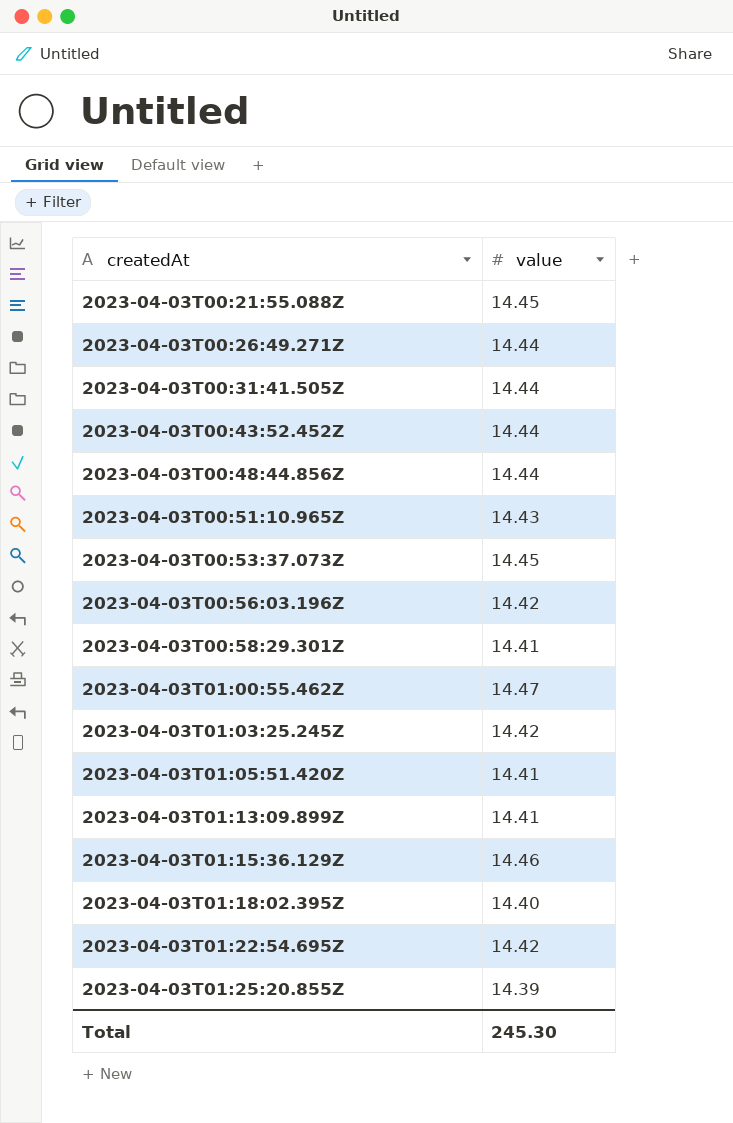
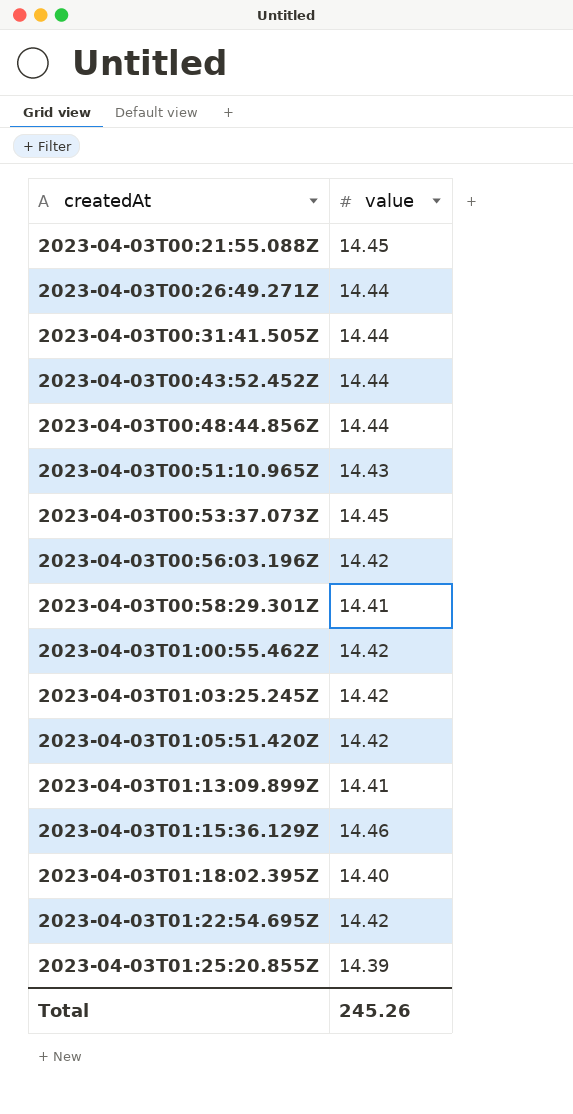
2023-04-03T01:00:55.462Z | value: 14.47 -> 14.42
2023-04-03T01:05:51.420Z | value: 14.41 -> 14.42
Total | value: 245.30 -> 245.26

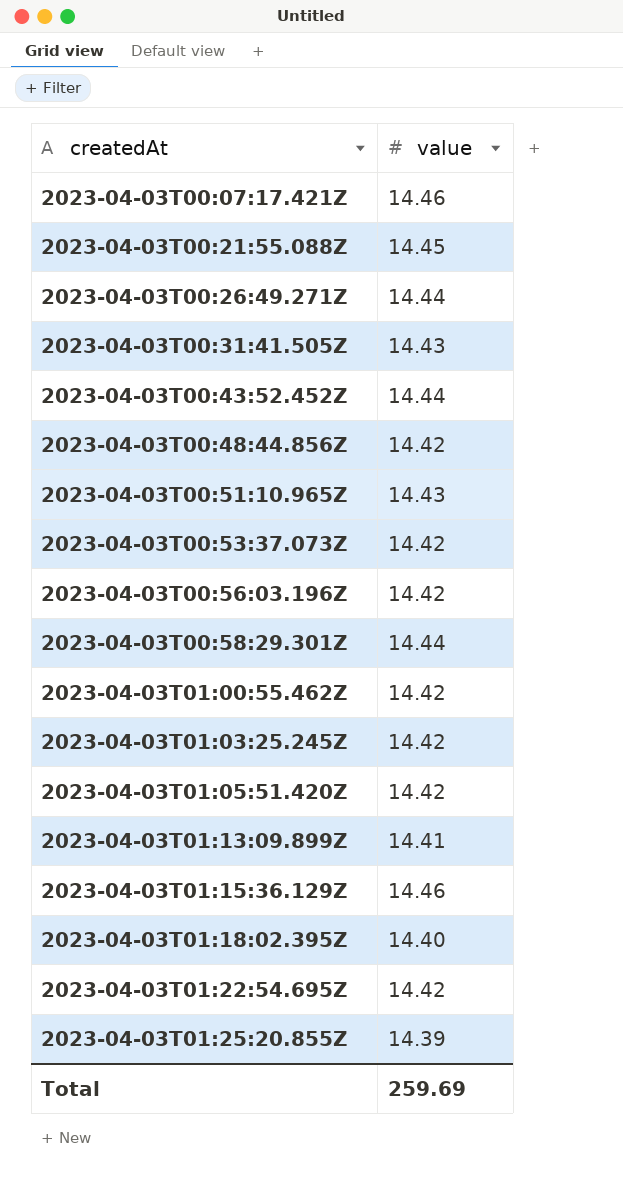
row 2023-04-03T00:07:17.421Z: none -> 14.46
2023-04-03T00:31:41.505Z | value: 14.44 -> 14.43
2023-04-03T00:48:44.856Z | value: 14.44 -> 14.42
2023-04-03T00:53:37.073Z | value: 14.45 -> 14.42
2023-04-03T00:58:29.301Z | value: 14.41 -> 14.44
Total | value: 245.26 -> 259.69

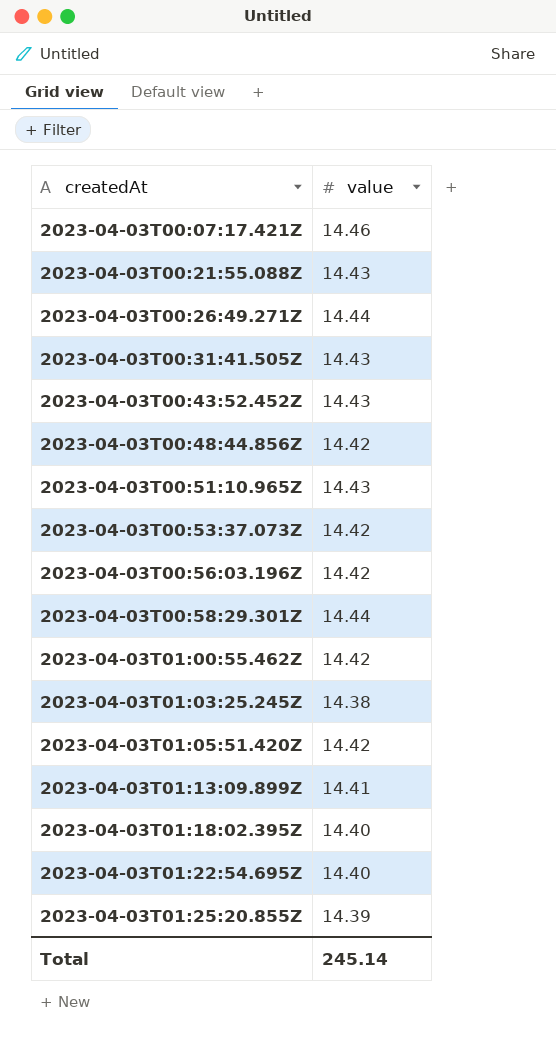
row 2023-04-03T01:15:36.129Z: 14.46 -> none
2023-04-03T00:21:55.088Z | value: 14.45 -> 14.43
2023-04-03T00:43:52.452Z | value: 14.44 -> 14.43
2023-04-03T01:03:25.245Z | value: 14.42 -> 14.38
2023-04-03T01:22:54.695Z | value: 14.42 -> 14.40
Total | value: 259.69 -> 245.14

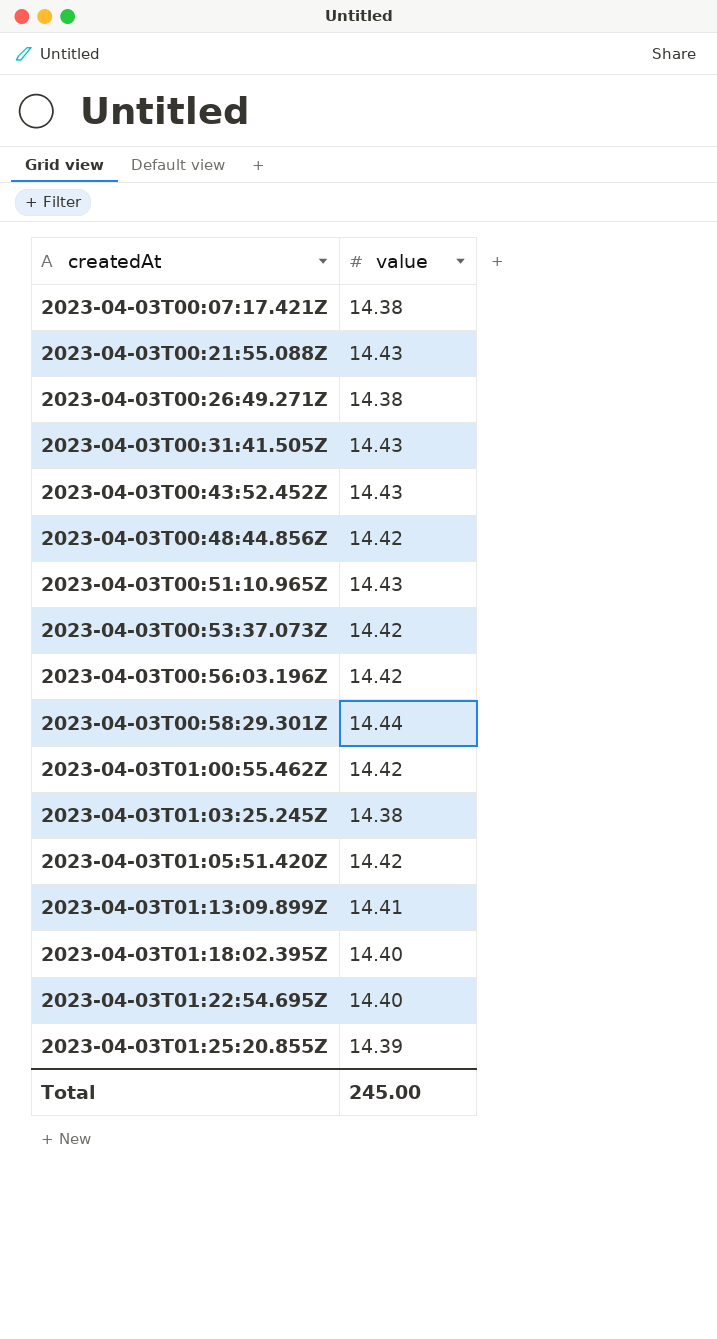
2023-04-03T00:07:17.421Z | value: 14.46 -> 14.38
2023-04-03T00:26:49.271Z | value: 14.44 -> 14.38
Total | value: 245.14 -> 245.00

